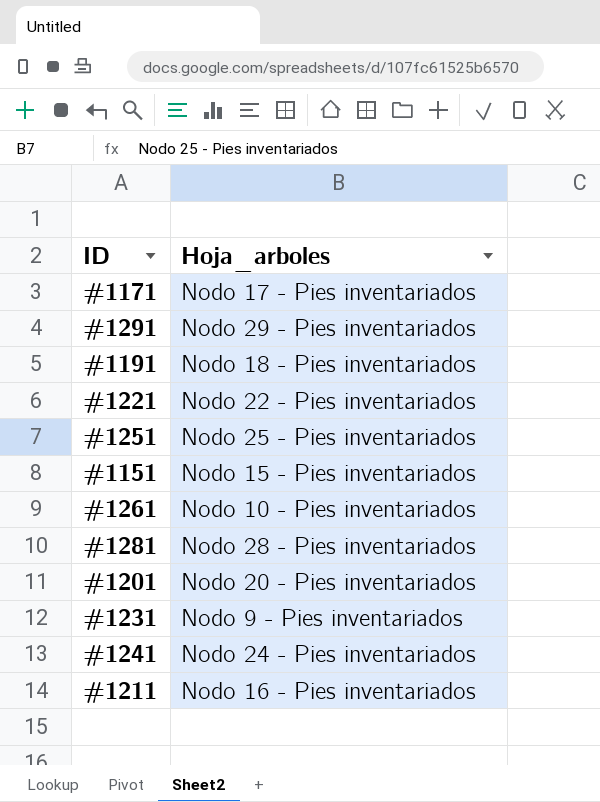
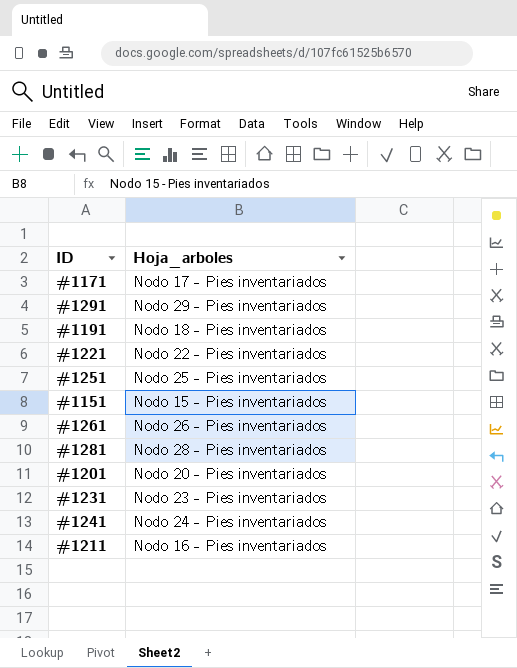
#1261 | Hoja_arboles: Nodo 10 - Pies inventariados -> Nodo 26 - Pies inventariados
#1231 | Hoja_arboles: Nodo 9 - Pies inventariados -> Nodo 23 - Pies inventariados

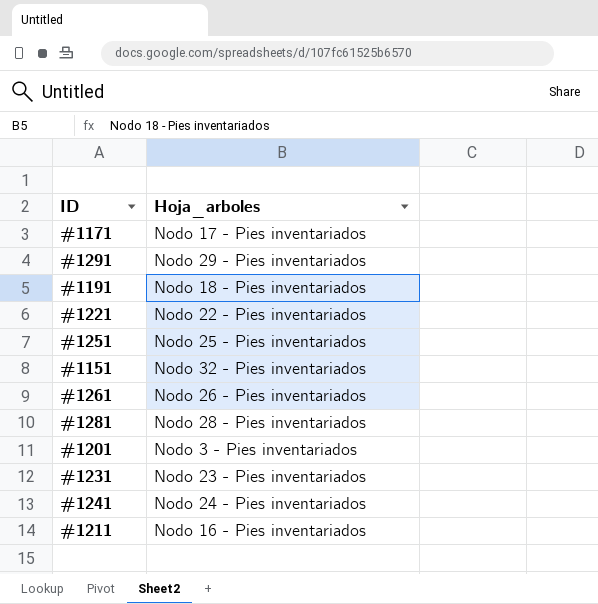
#1151 | Hoja_arboles: Nodo 15 - Pies inventariados -> Nodo 32 - Pies inventariados
#1201 | Hoja_arboles: Nodo 20 - Pies inventariados -> Nodo 3 - Pies inventariados

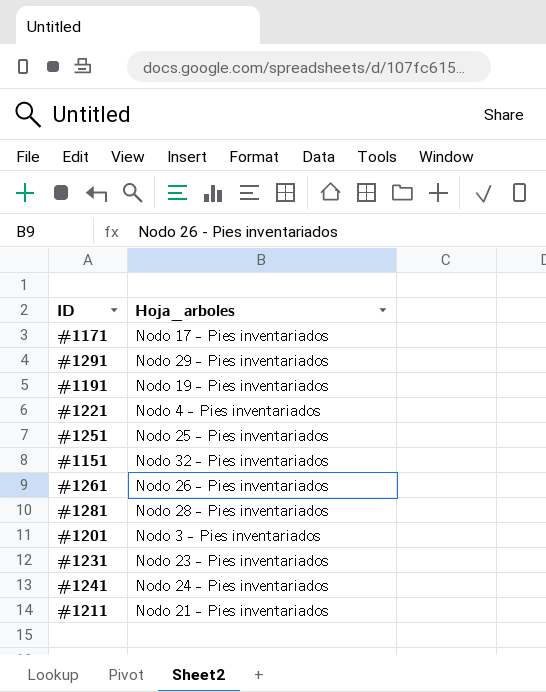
#1191 | Hoja_arboles: Nodo 18 - Pies inventariados -> Nodo 19 - Pies inventariados
#1221 | Hoja_arboles: Nodo 22 - Pies inventariados -> Nodo 4 - Pies inventariados
#1211 | Hoja_arboles: Nodo 16 - Pies inventariados -> Nodo 21 - Pies inventariados

